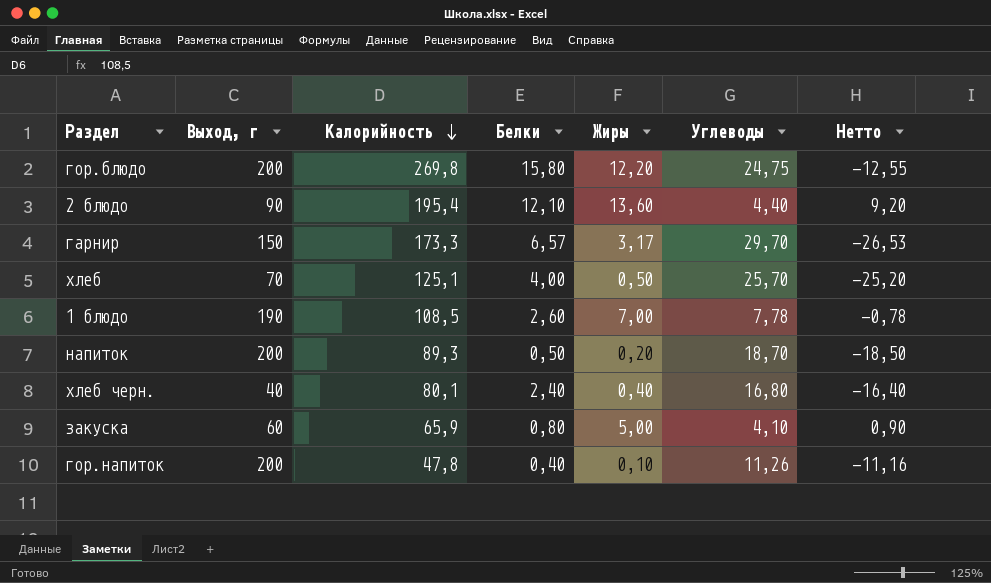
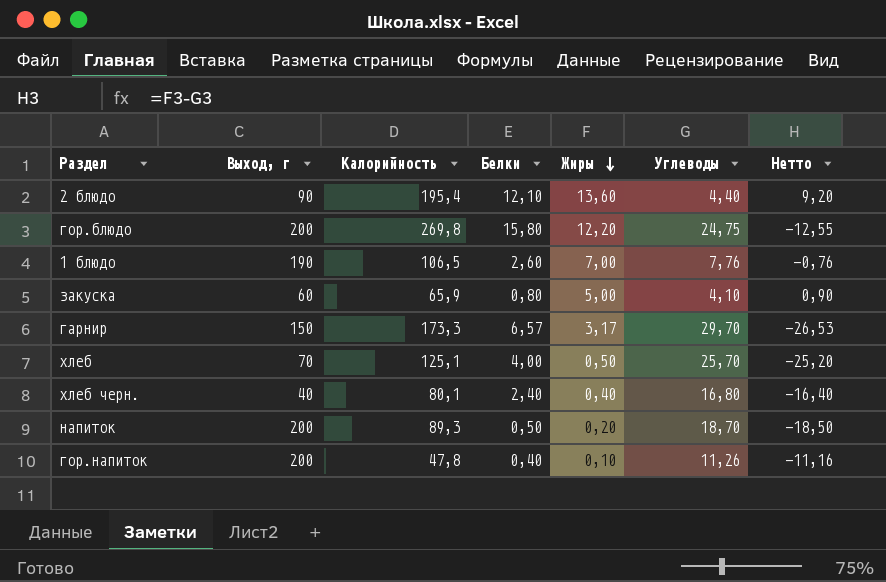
row order: Калорийность descending -> Жиры descending
1 блюдо | Калорийность: 108,5 -> 106,5
1 блюдо | Углеводы: 7,78 -> 7,76
1 блюдо | Нетто: -0,78 -> -0,76

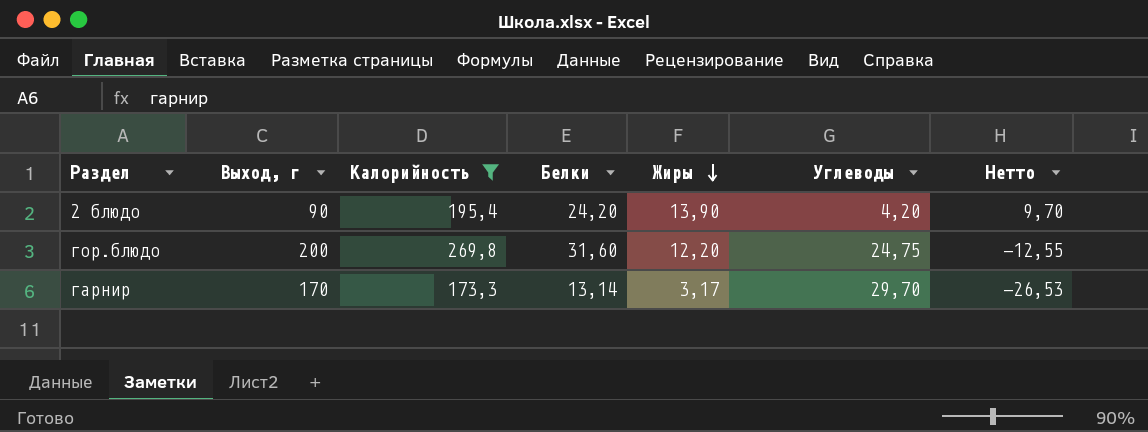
filter: none -> Калорийность >= 173,3
2 блюдо | Белки: 12,10 -> 24,20
2 блюдо | Жиры: 13,60 -> 13,90
2 блюдо | Углеводы: 4,40 -> 4,20
2 блюдо | Нетто: 9,20 -> 9,70
гор.блюдо | Белки: 15,80 -> 31,60
гарнир | Выход, г: 150 -> 170
гарнир | Белки: 6,57 -> 13,14

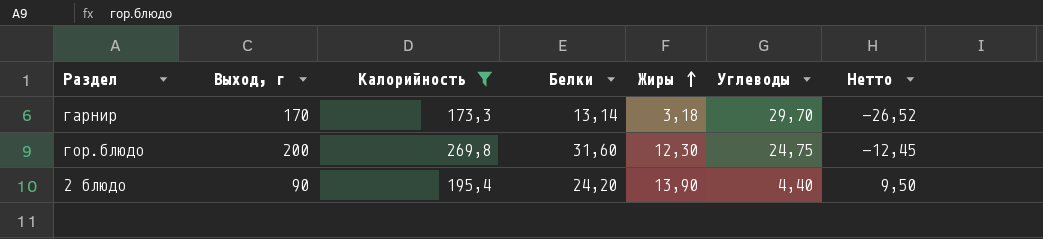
row order: Жиры descending -> Жиры ascending
гарнир | Жиры: 3,17 -> 3,18
гарнир | Нетто: -26,53 -> -26,52
гор.блюдо | Жиры: 12,20 -> 12,30
гор.блюдо | Нетто: -12,55 -> -12,45
2 блюдо | Углеводы: 4,20 -> 4,40
2 блюдо | Нетто: 9,70 -> 9,50

